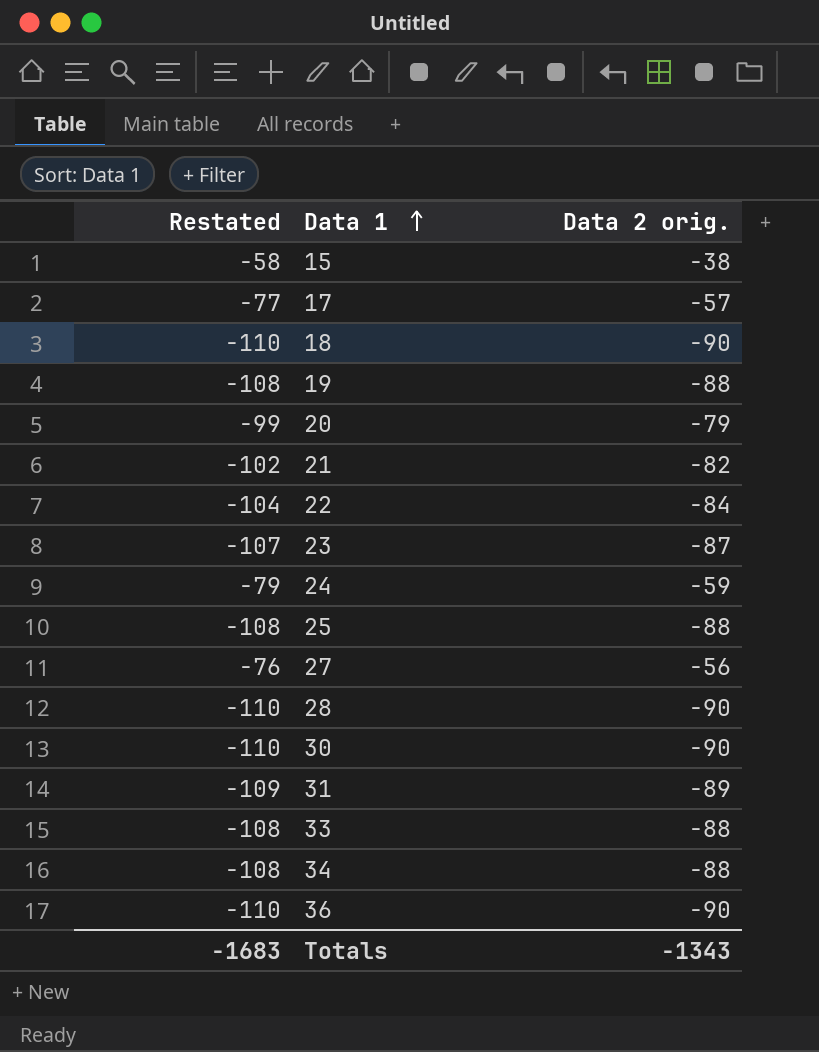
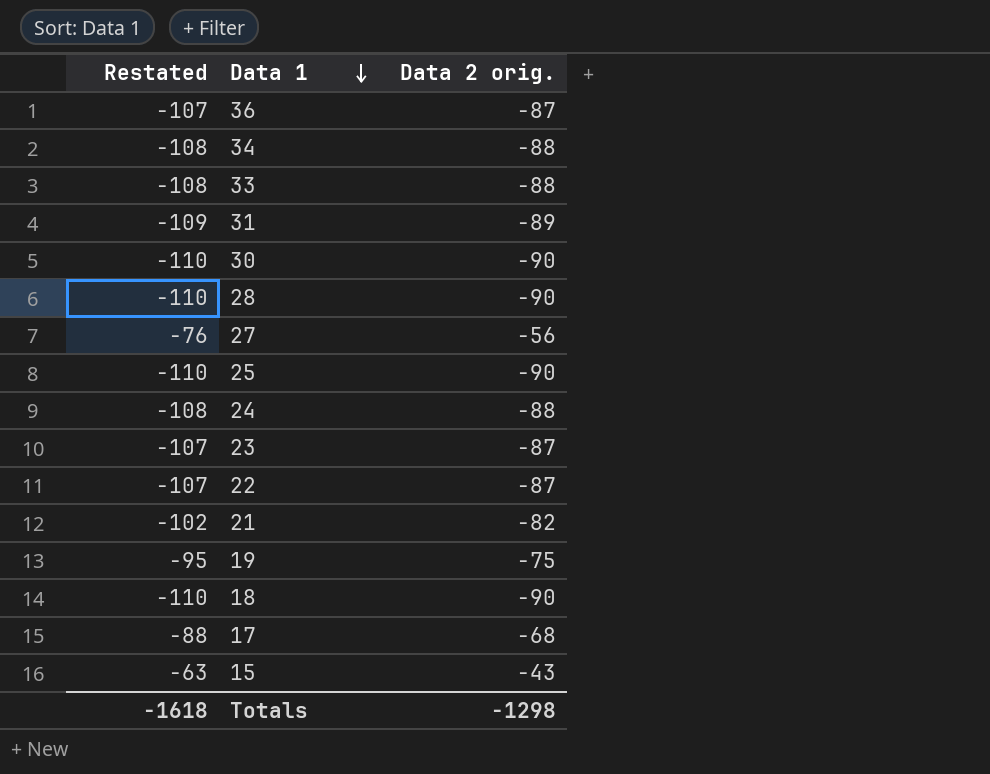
row order: Data 1 ascending -> Data 1 descending
row 20: -99 | -79 -> none
36 | Restated: -110 -> -107
36 | Data 2 orig.: -90 -> -87
25 | Restated: -108 -> -110
25 | Data 2 orig.: -88 -> -90
24 | Restated: -79 -> -108
24 | Data 2 orig.: -59 -> -88
22 | Restated: -104 -> -107
22 | Data 2 orig.: -84 -> -87
19 | Restated: -108 -> -95
19 | Data 2 orig.: -88 -> -75
17 | Restated: -77 -> -88
17 | Data 2 orig.: -57 -> -68
15 | Restated: -58 -> -63
15 | Data 2 orig.: -38 -> -43
Totals | Restated: -1683 -> -1618
Totals | Data 2 orig.: -1343 -> -1298

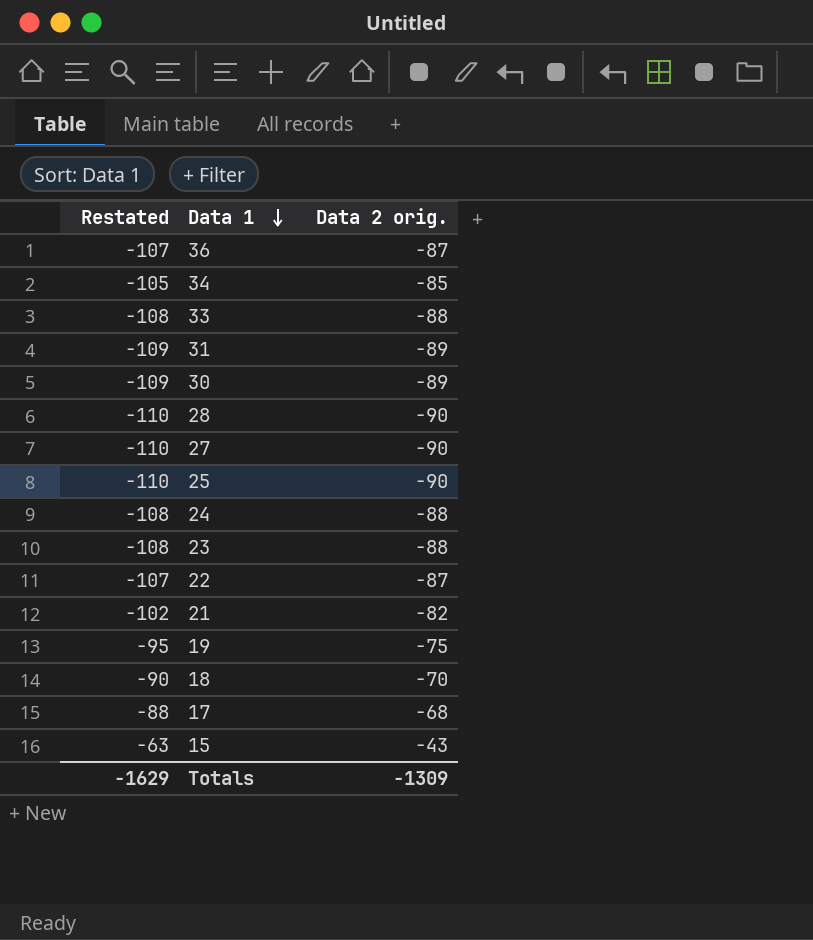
34 | Restated: -108 -> -105
34 | Data 2 orig.: -88 -> -85
30 | Restated: -110 -> -109
30 | Data 2 orig.: -90 -> -89
27 | Restated: -76 -> -110
27 | Data 2 orig.: -56 -> -90
23 | Restated: -107 -> -108
23 | Data 2 orig.: -87 -> -88
18 | Restated: -110 -> -90
18 | Data 2 orig.: -90 -> -70
Totals | Restated: -1618 -> -1629
Totals | Data 2 orig.: -1298 -> -1309

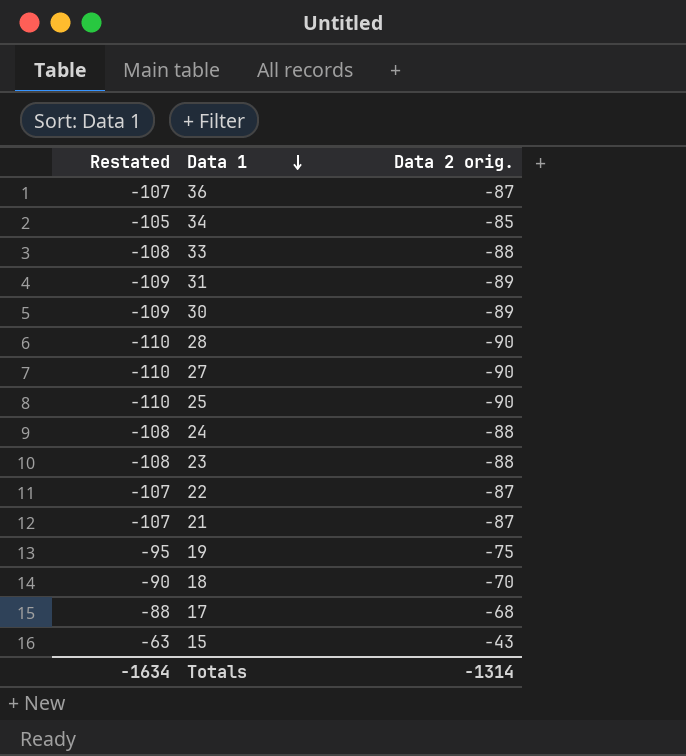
21 | Restated: -102 -> -107
21 | Data 2 orig.: -82 -> -87
Totals | Restated: -1629 -> -1634
Totals | Data 2 orig.: -1309 -> -1314

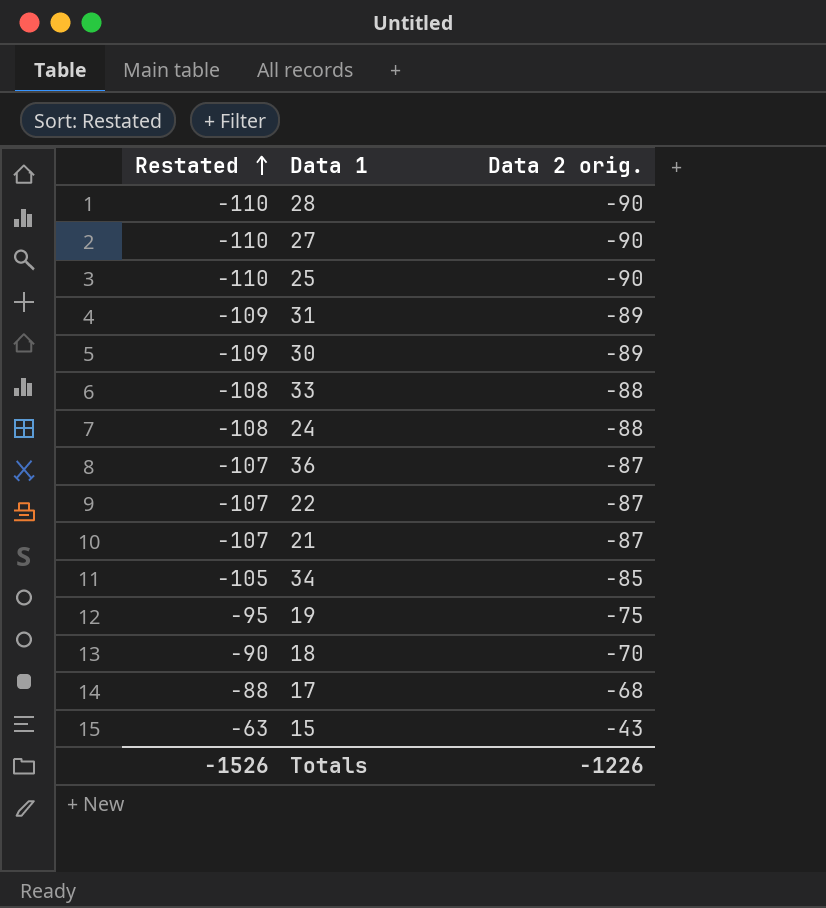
row order: Data 1 descending -> Restated ascending
row 23: -108 | -88 -> none
Totals | Restated: -1634 -> -1526
Totals | Data 2 orig.: -1314 -> -1226

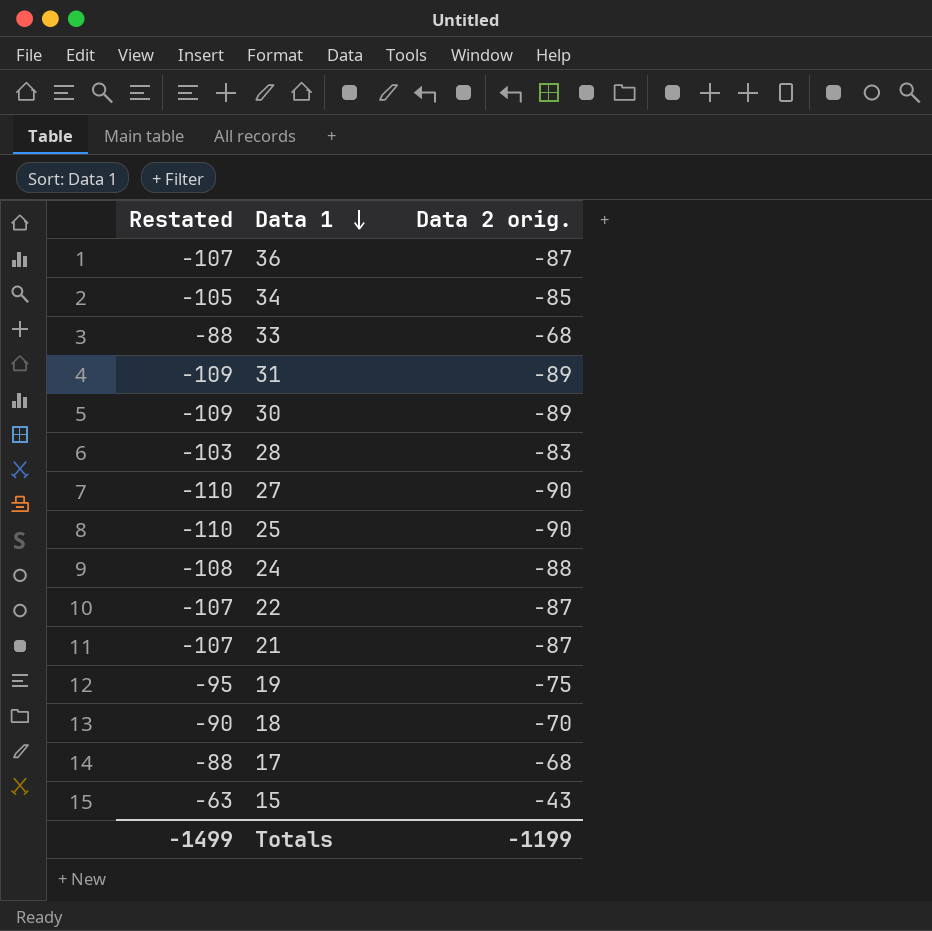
row order: Restated ascending -> Data 1 descending
33 | Restated: -108 -> -88
33 | Data 2 orig.: -88 -> -68
28 | Restated: -110 -> -103
28 | Data 2 orig.: -90 -> -83
Totals | Restated: -1526 -> -1499
Totals | Data 2 orig.: -1226 -> -1199

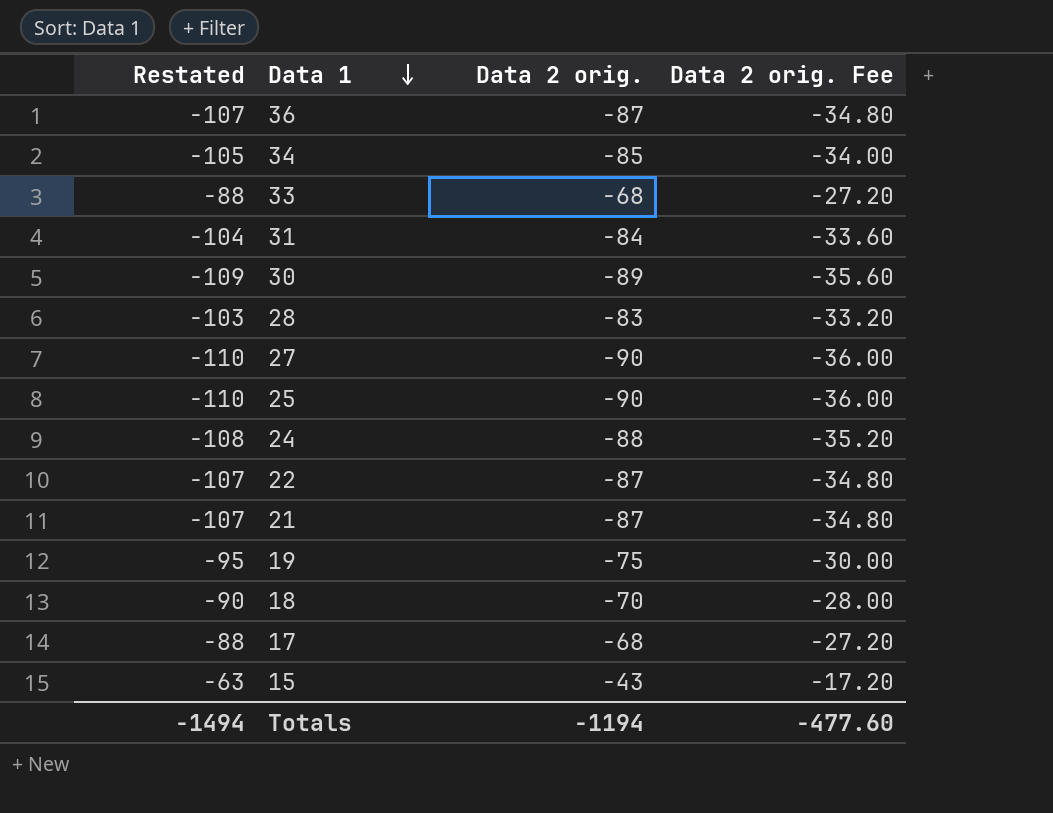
column Data 2 orig. Fee | formula: none -> [Data 2 orig.] * 0.4
31 | Restated: -109 -> -104
31 | Data 2 orig.: -89 -> -84
Totals | Restated: -1499 -> -1494
Totals | Data 2 orig.: -1199 -> -1194

